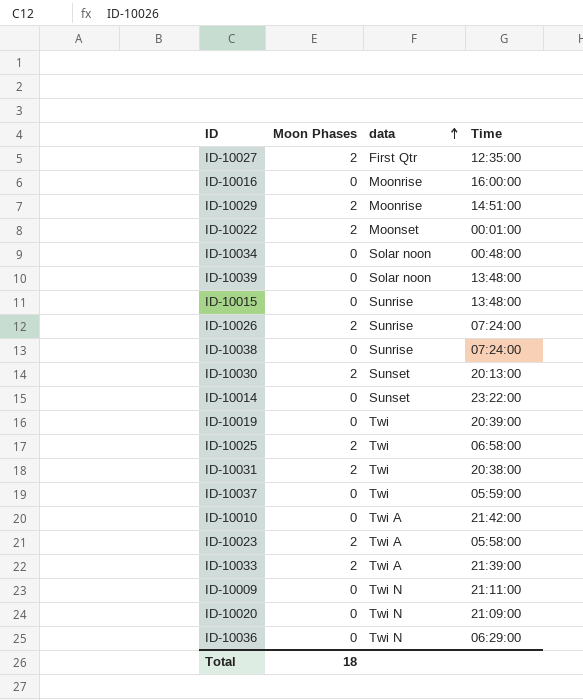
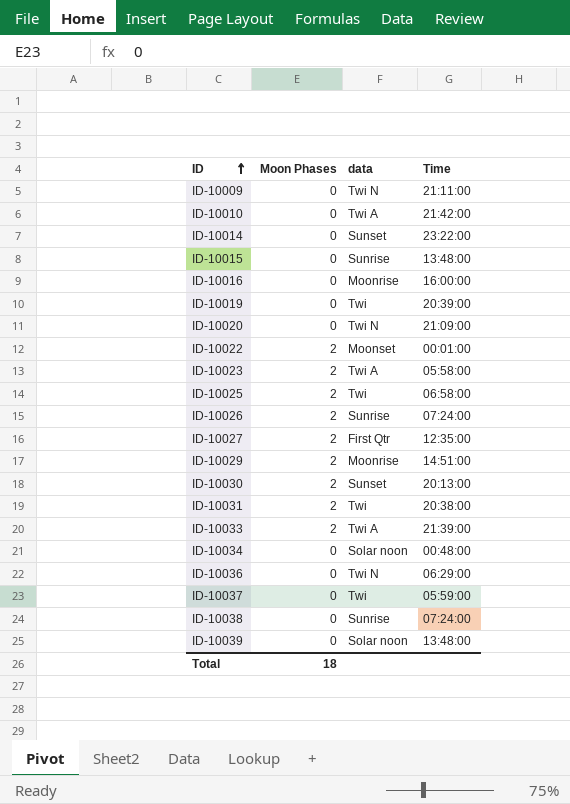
row order: data ascending -> ID ascending

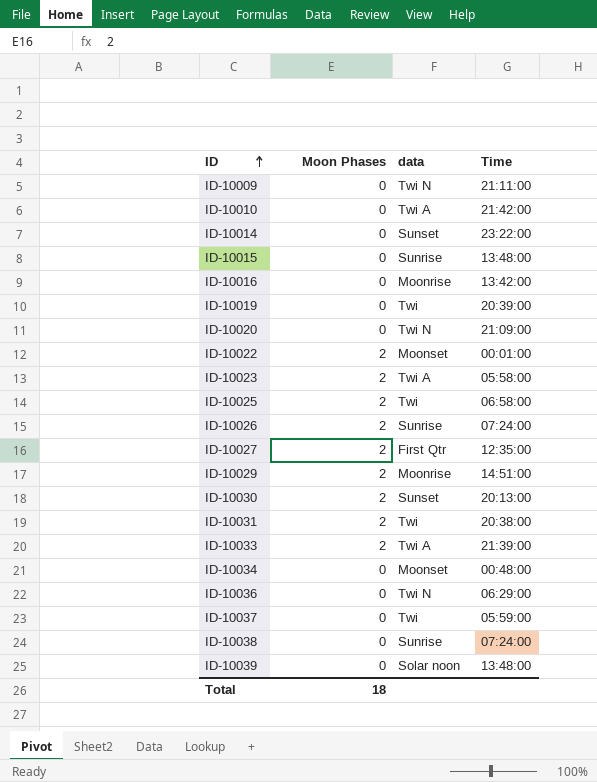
ID-10016 | Time: 16:00:00 -> 13:42:00
ID-10034 | data: Solar noon -> Moonset

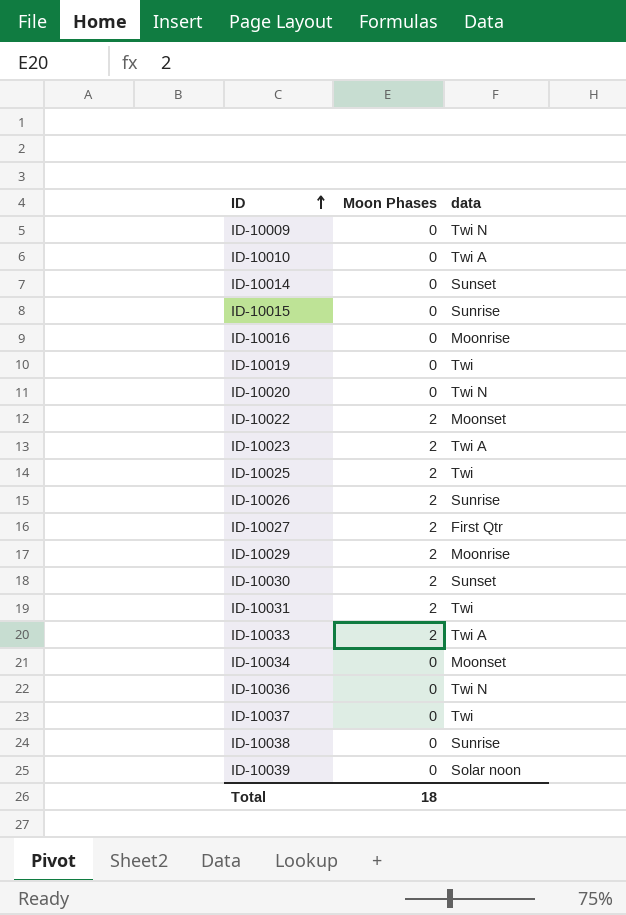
column Time | position: 4 -> none

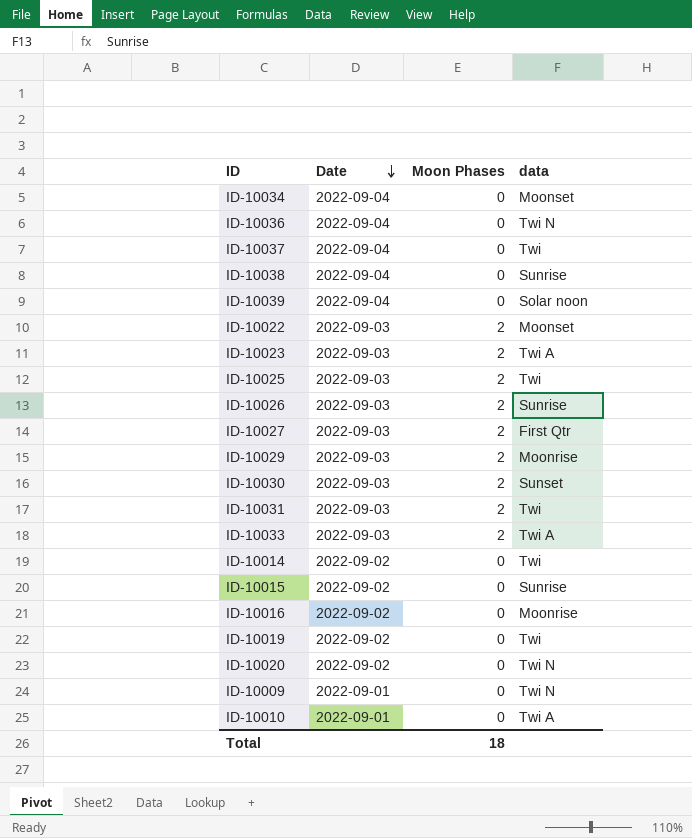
row order: ID ascending -> Date descending
column Date | position: none -> 2
ID-10014 | data: Sunset -> Twi

